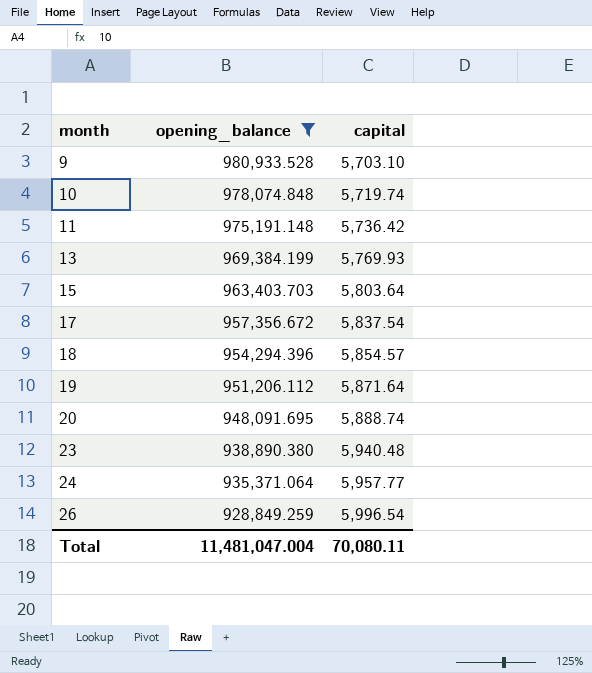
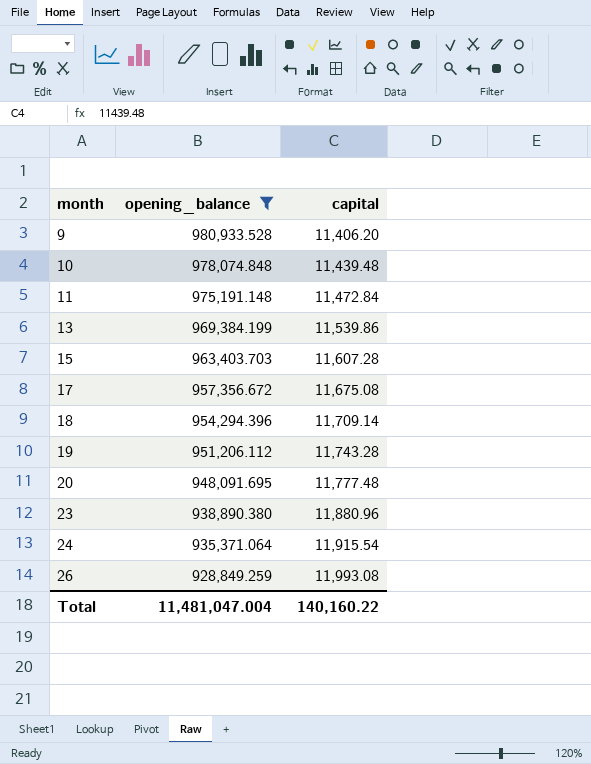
9 | capital: 5,703.10 -> 11,406.20
10 | capital: 5,719.74 -> 11,439.48
11 | capital: 5,736.42 -> 11,472.84
13 | capital: 5,769.93 -> 11,539.86
15 | capital: 5,803.64 -> 11,607.28
17 | capital: 5,837.54 -> 11,675.08
18 | capital: 5,854.57 -> 11,709.14
19 | capital: 5,871.64 -> 11,743.28
20 | capital: 5,888.74 -> 11,777.48
23 | capital: 5,940.48 -> 11,880.96
24 | capital: 5,957.77 -> 11,915.54
26 | capital: 5,996.54 -> 11,993.08
Total | capital: 70,080.11 -> 140,160.22

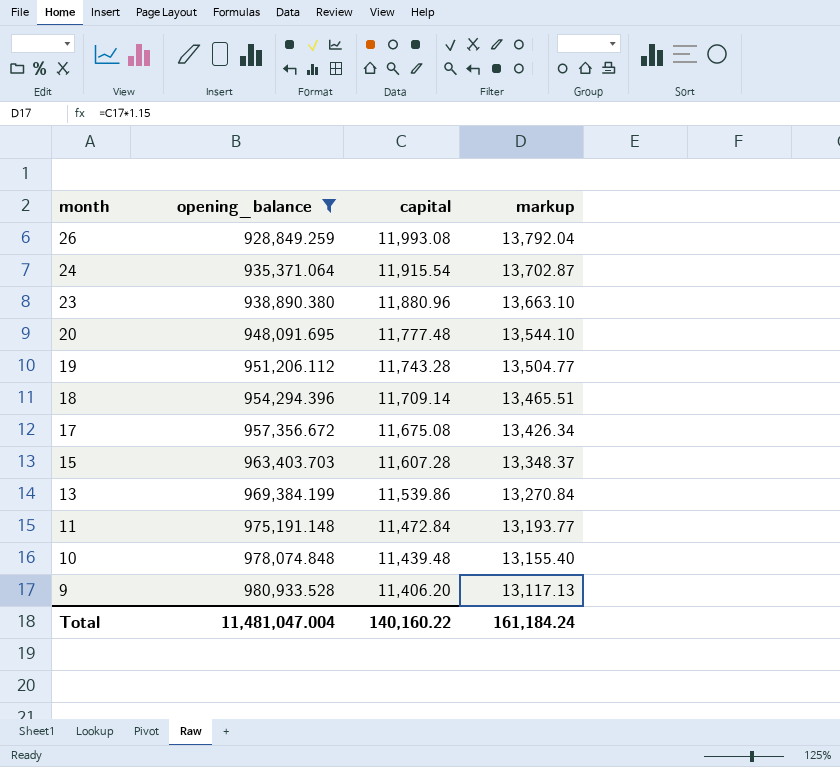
row order: month ascending -> month descending
column markup | formula: none -> [capital] * 1.15

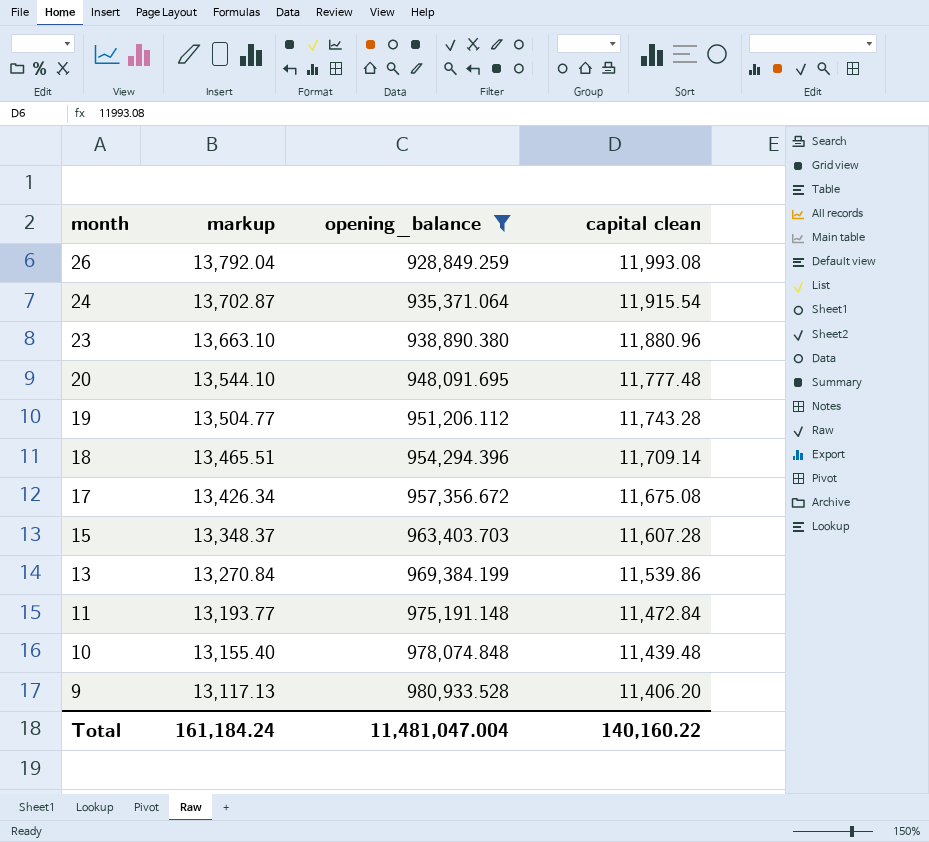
column markup | position: 4 -> 2
column name: capital -> capital clean

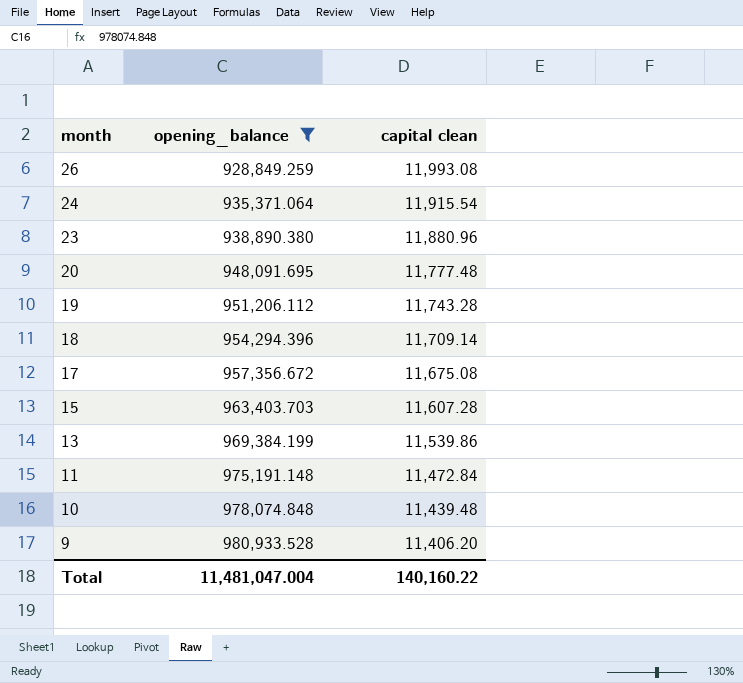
column markup | formula: [capital clean] * 1.15 -> none

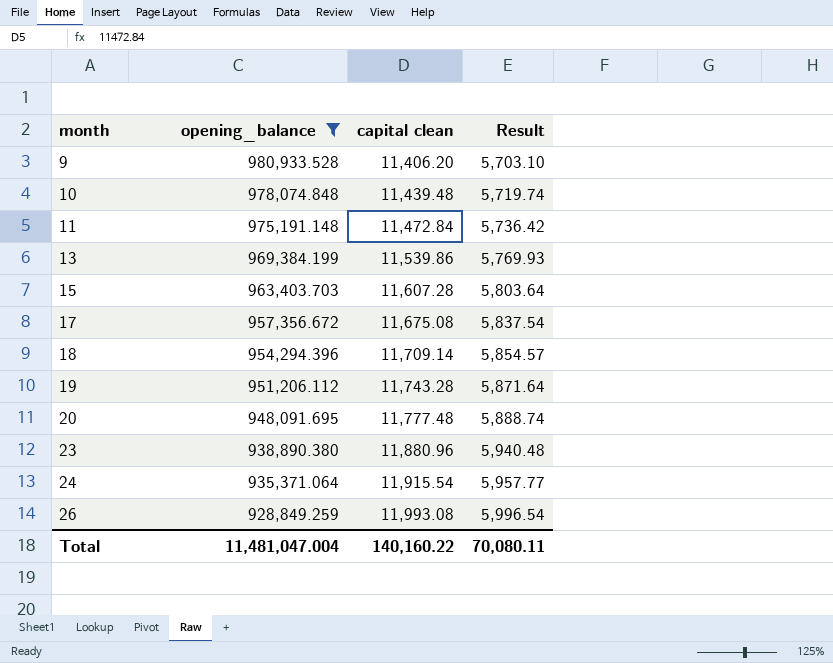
row order: month descending -> month ascending
column Result | formula: none -> [capital clean] * 0.5

